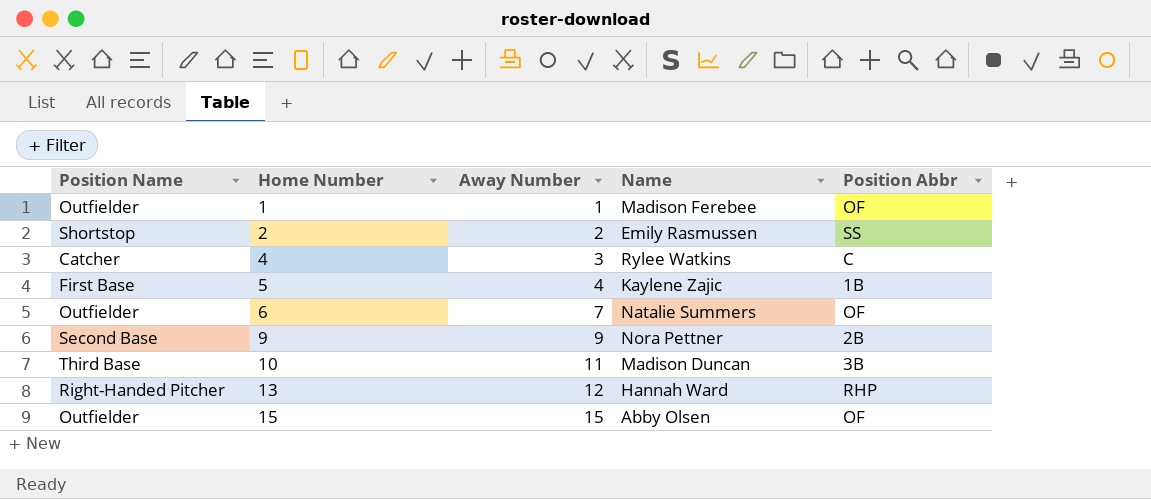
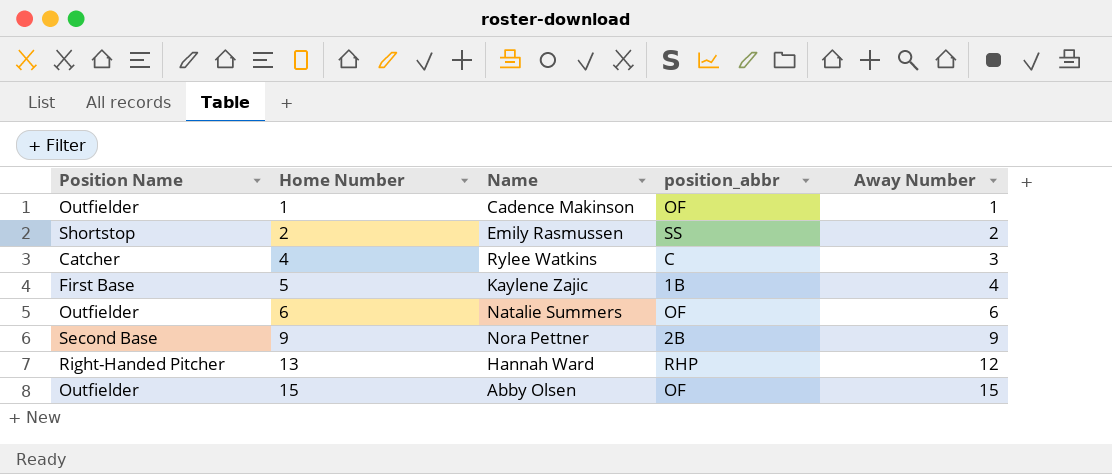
column name: Position Abbr -> position_abbr
column Away Number | position: 3 -> 5
row 10: Third Base | 11 | Madison Duncan | 3B -> none
1 | Name: Madison Ferebee -> Cadence Makinson
6 | Away Number: 7 -> 6

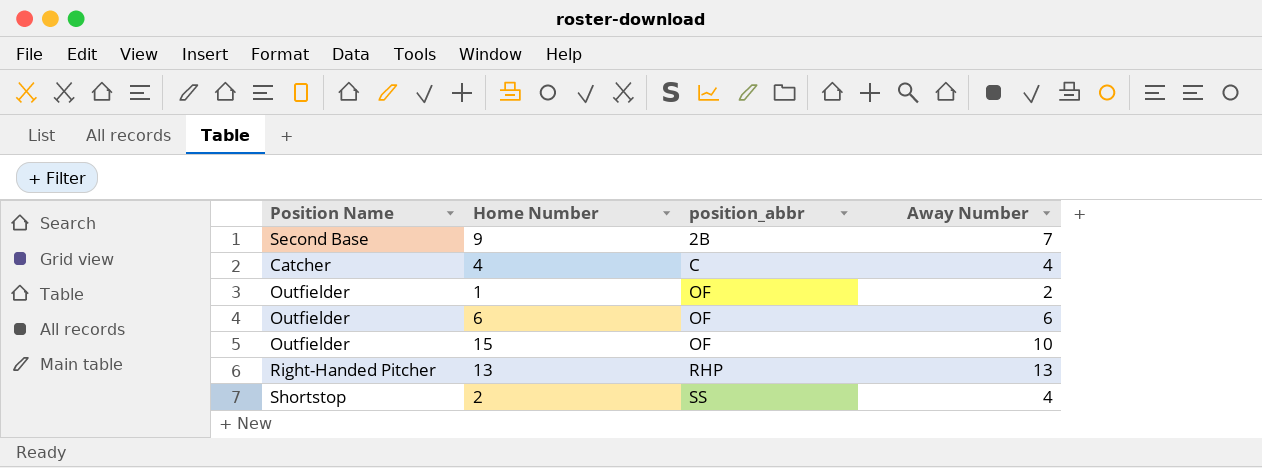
row order: Home Number ascending -> position_abbr ascending
column Name | position: 3 -> none
row 5: First Base | Kaylene Zajic | 1B | 4 -> none
9 | Away Number: 9 -> 7
4 | Away Number: 3 -> 4
1 | Away Number: 1 -> 2
15 | Away Number: 15 -> 10
13 | Away Number: 12 -> 13
2 | Away Number: 2 -> 4

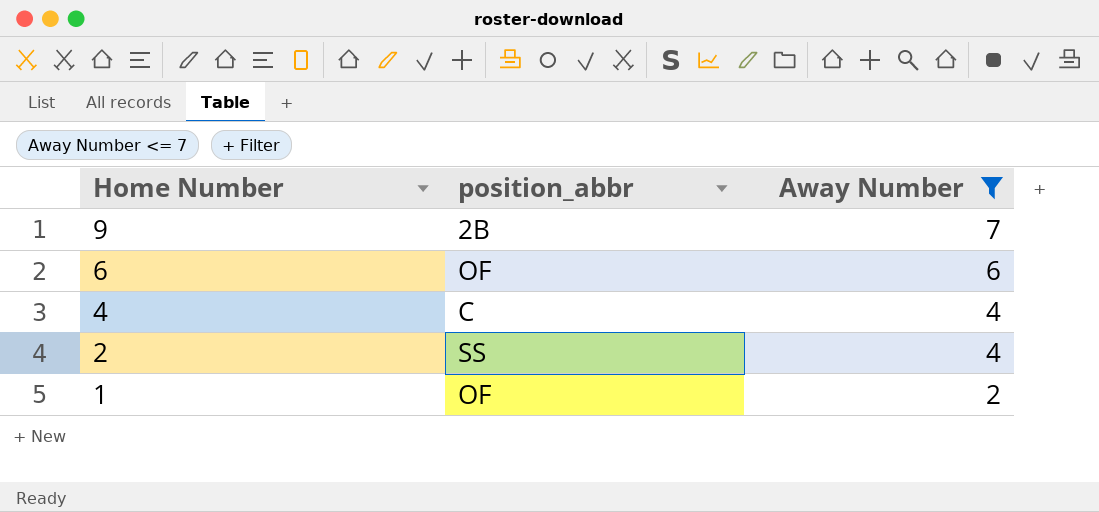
filter: none -> Away Number <= 7
row order: position_abbr ascending -> Home Number descending
column Position Name | position: 1 -> none

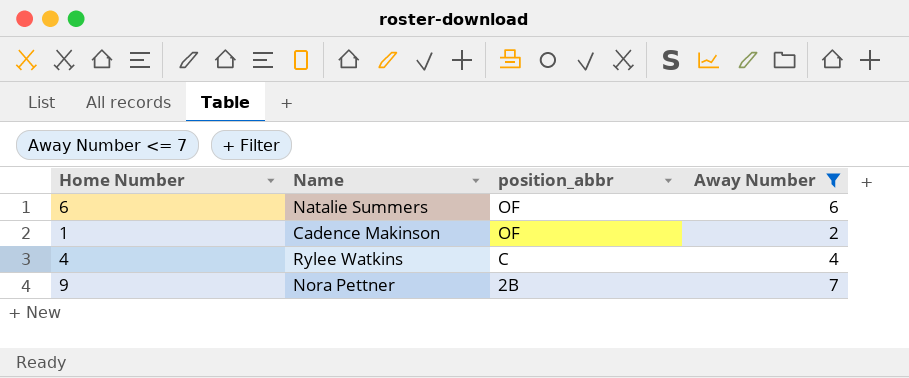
row order: Home Number descending -> position_abbr descending
column Name | position: none -> 2
row 2: SS | 4 -> none

